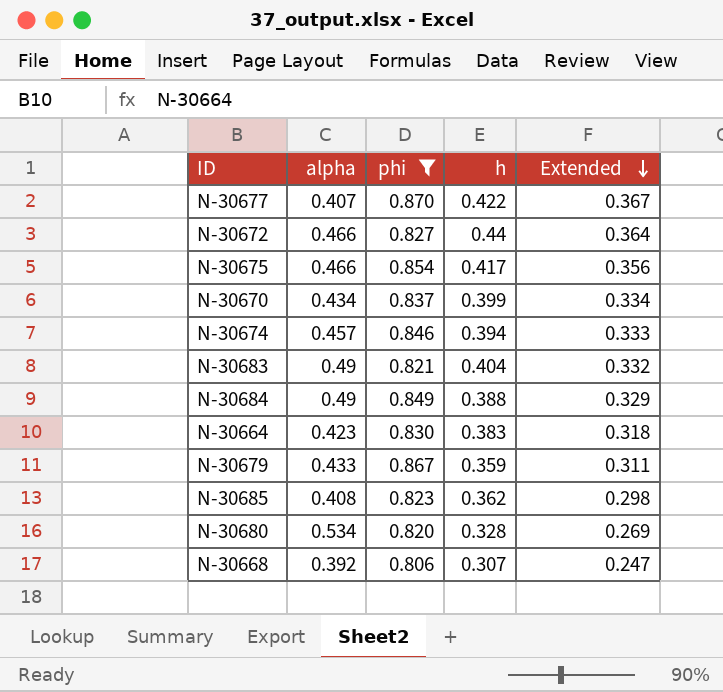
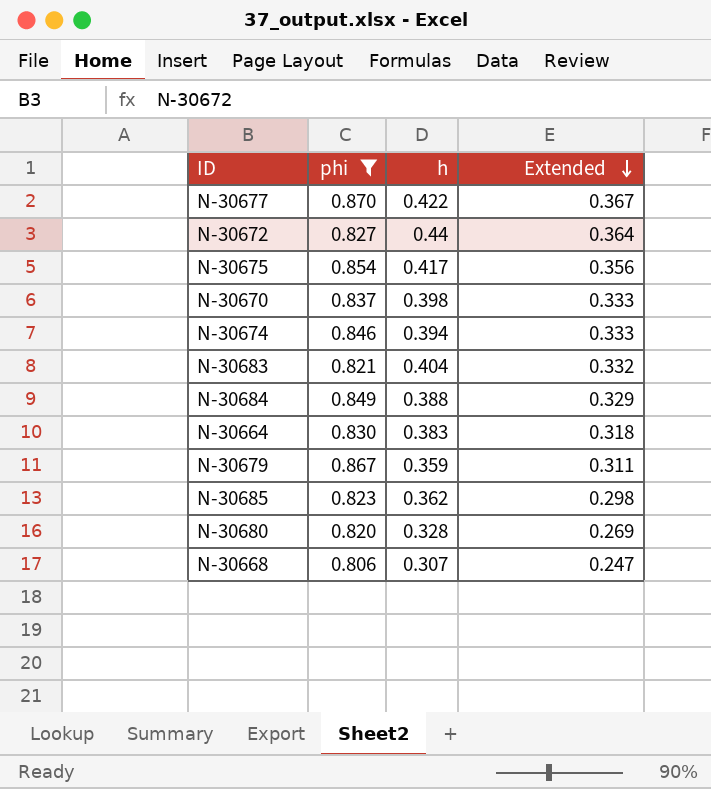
column alpha | position: 2 -> none
N-30670 | h: 0.399 -> 0.398
N-30670 | Extended: 0.334 -> 0.333

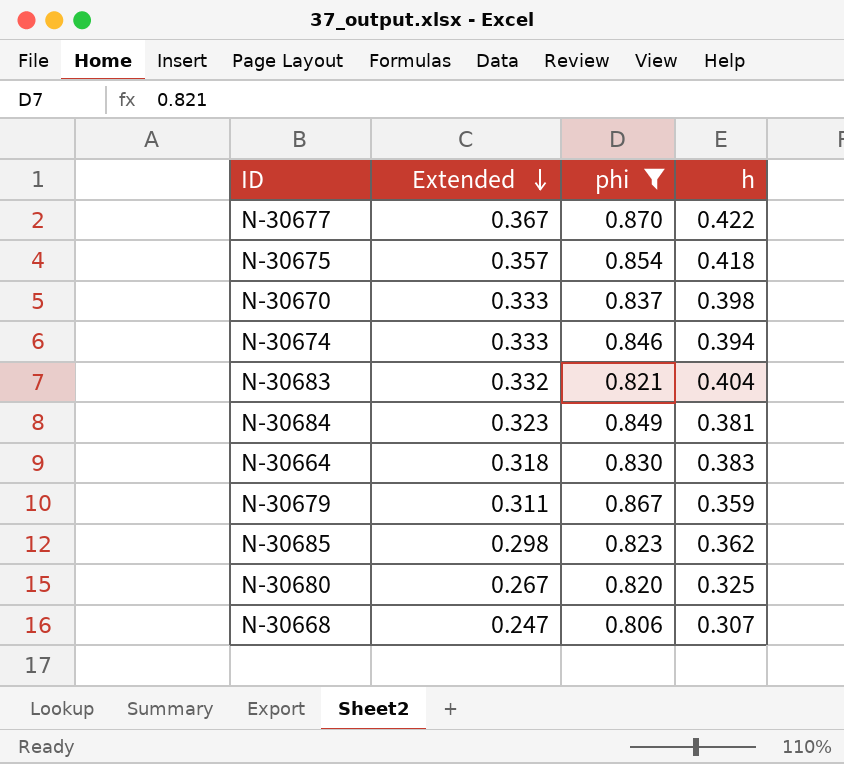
column Extended | position: 4 -> 2
row N-30672: 0.827 | 0.44 | 0.364 -> none
N-30675 | Extended: 0.356 -> 0.357
N-30675 | h: 0.417 -> 0.418
N-30684 | Extended: 0.329 -> 0.323
N-30684 | h: 0.388 -> 0.381
N-30680 | Extended: 0.269 -> 0.267
N-30680 | h: 0.328 -> 0.325

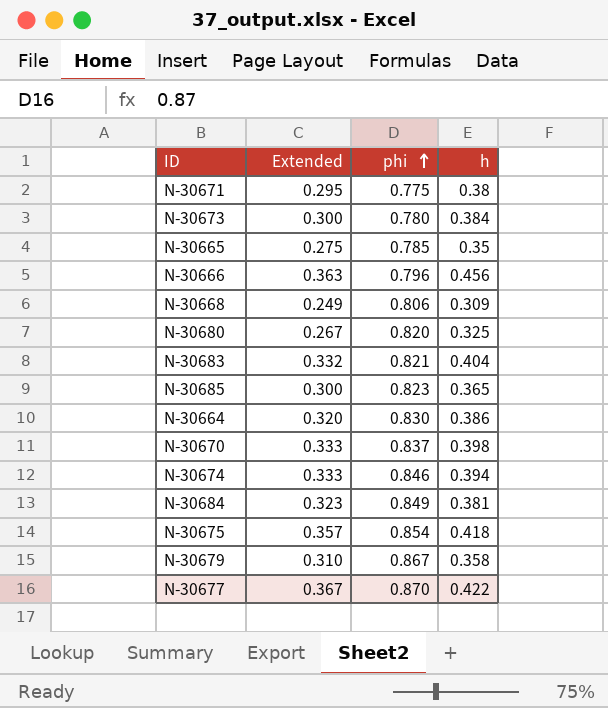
filter: phi >= 0.806 -> none
row order: Extended descending -> phi ascending
N-30668 | Extended: 0.247 -> 0.249
N-30668 | h: 0.307 -> 0.309
N-30685 | Extended: 0.298 -> 0.300
N-30685 | h: 0.362 -> 0.365
N-30664 | Extended: 0.318 -> 0.320
N-30664 | h: 0.383 -> 0.386
N-30679 | Extended: 0.311 -> 0.310
N-30679 | h: 0.359 -> 0.358

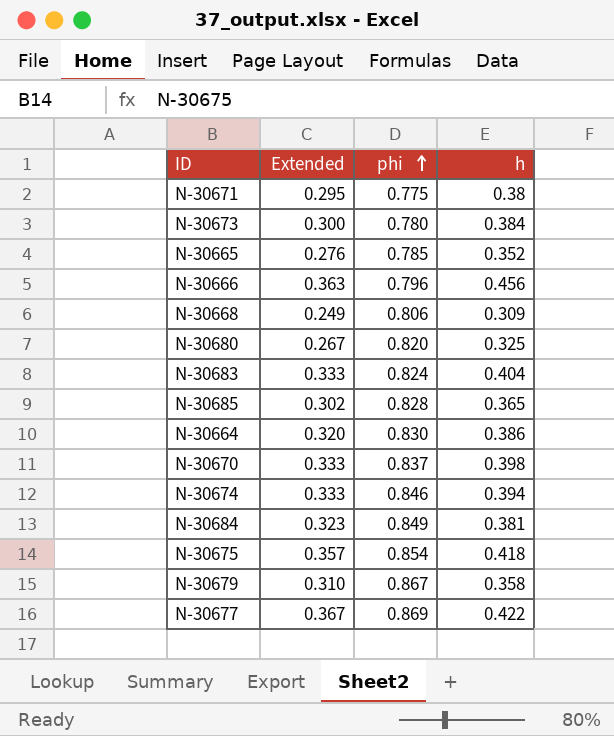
N-30665 | Extended: 0.275 -> 0.276
N-30665 | h: 0.35 -> 0.352
N-30683 | Extended: 0.332 -> 0.333
N-30683 | phi: 0.821 -> 0.824
N-30685 | Extended: 0.300 -> 0.302
N-30685 | phi: 0.823 -> 0.828
N-30677 | phi: 0.870 -> 0.869

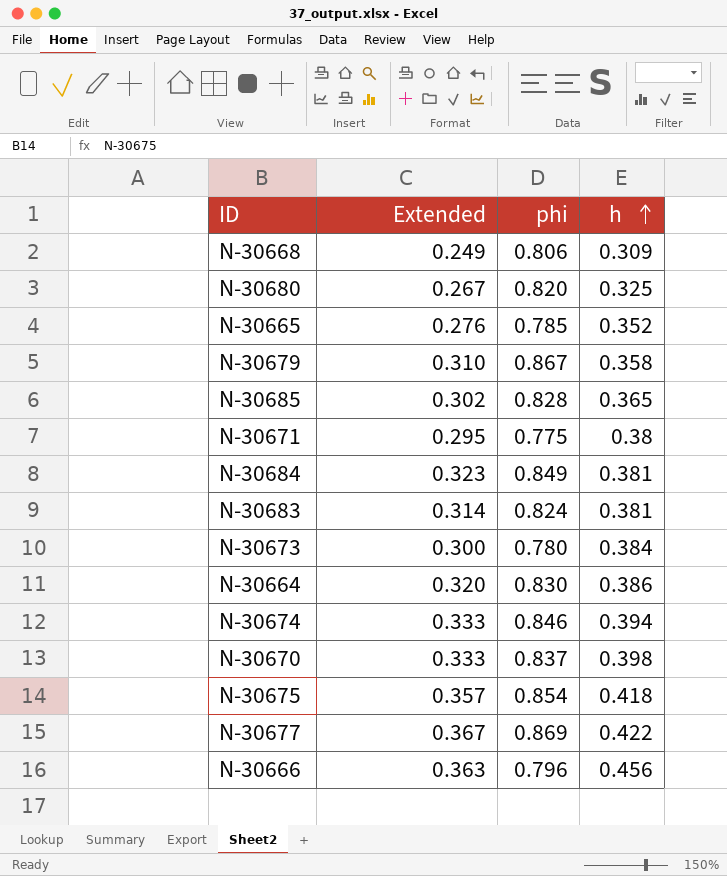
row order: phi ascending -> h ascending
N-30683 | Extended: 0.333 -> 0.314
N-30683 | h: 0.404 -> 0.381

